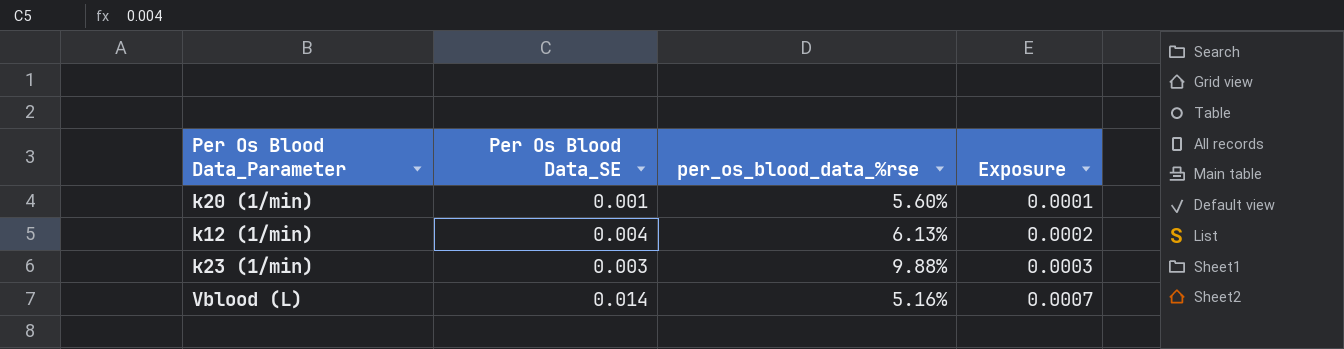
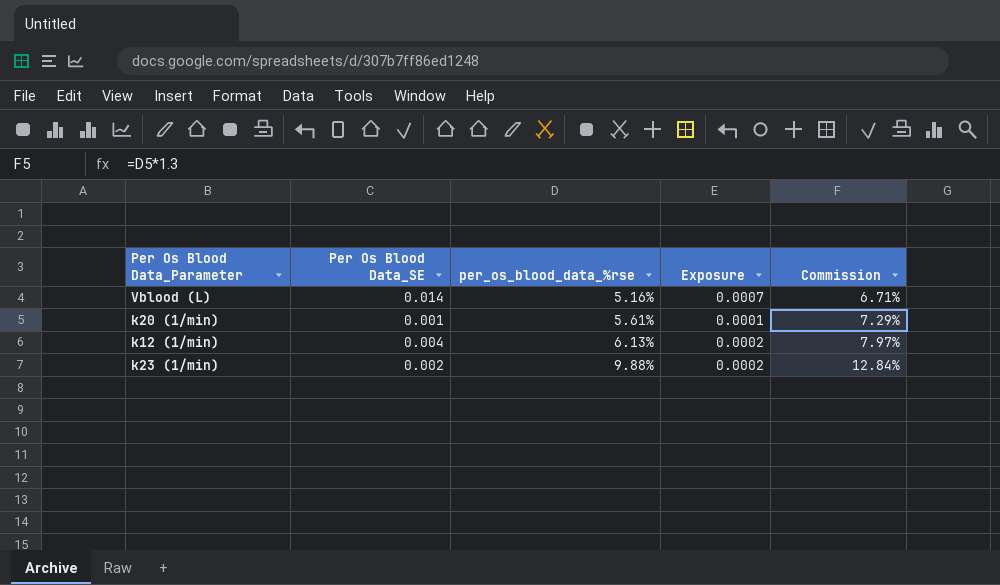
row order: Exposure ascending -> per_os_blood_data_%rse ascending
column Commission | formula: none -> [per_os_blood_data_%rse] * 1.3
k20 (1/min) | per_os_blood_data_%rse: 5.60% -> 5.61%
k23 (1/min) | Per Os Blood Data_SE: 0.003 -> 0.002
k23 (1/min) | Exposure: 0.0003 -> 0.0002

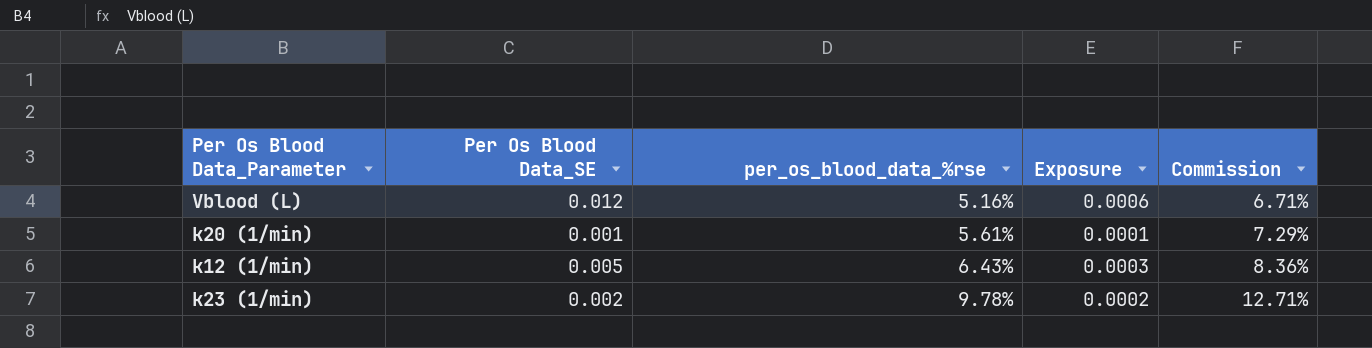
Vblood (L) | Per Os Blood Data_SE: 0.014 -> 0.012
Vblood (L) | Exposure: 0.0007 -> 0.0006
k12 (1/min) | Per Os Blood Data_SE: 0.004 -> 0.005
k12 (1/min) | per_os_blood_data_%rse: 6.13% -> 6.43%
k12 (1/min) | Exposure: 0.0002 -> 0.0003
k12 (1/min) | Commission: 7.97% -> 8.36%
k23 (1/min) | per_os_blood_data_%rse: 9.88% -> 9.78%
k23 (1/min) | Commission: 12.84% -> 12.71%

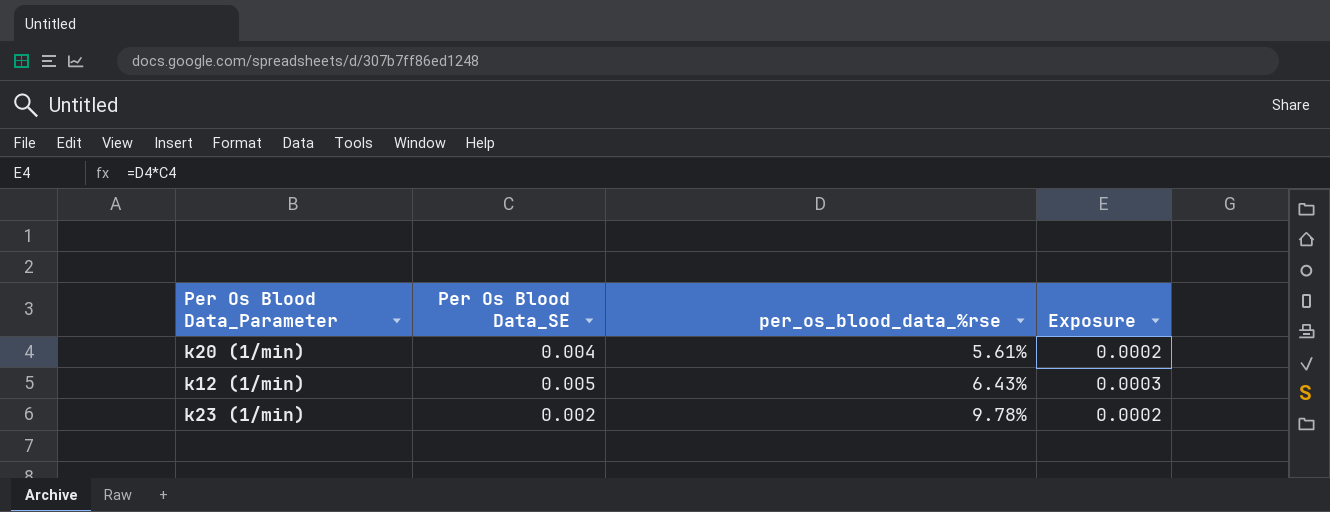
column Commission | formula: [per_os_blood_data_%rse] * 1.3 -> none
row Vblood (L): 0.012 | 5.16% | 0.0006 | 6.71% -> none
k20 (1/min) | Per Os Blood Data_SE: 0.001 -> 0.004
k20 (1/min) | Exposure: 0.0001 -> 0.0002

